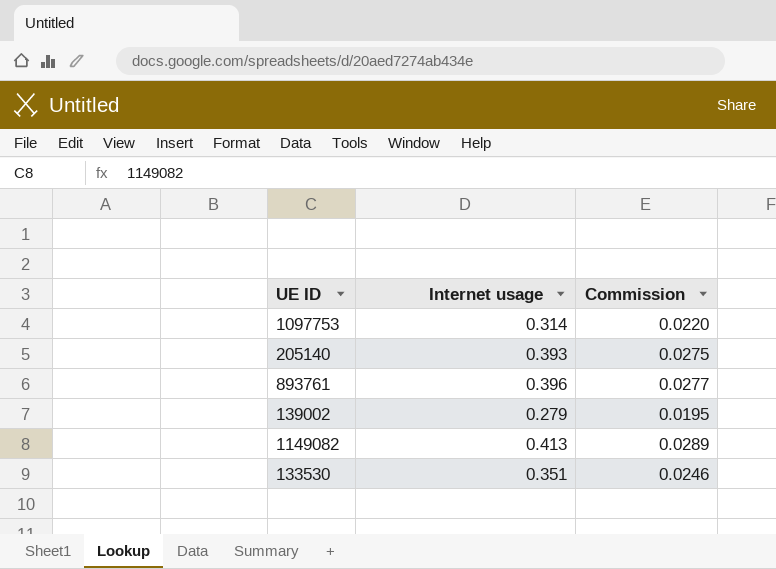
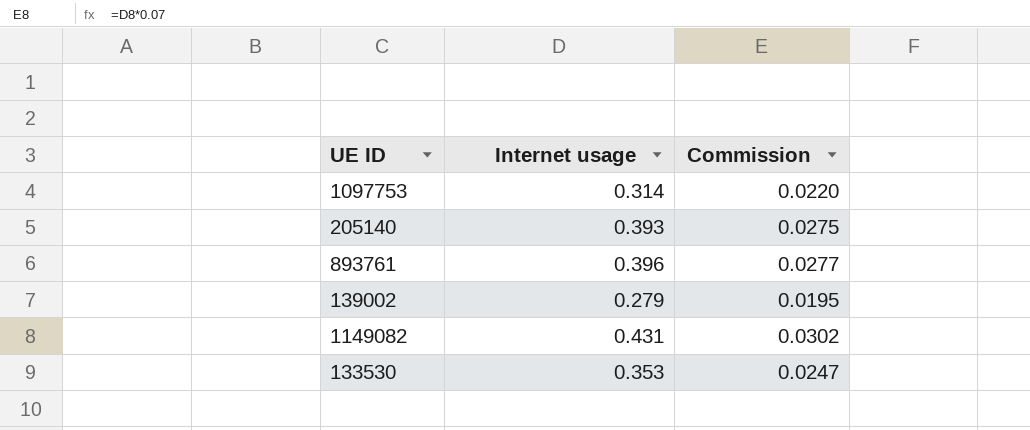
1149082 | Internet usage: 0.413 -> 0.431
1149082 | Commission: 0.0289 -> 0.0302
133530 | Internet usage: 0.351 -> 0.353
133530 | Commission: 0.0246 -> 0.0247

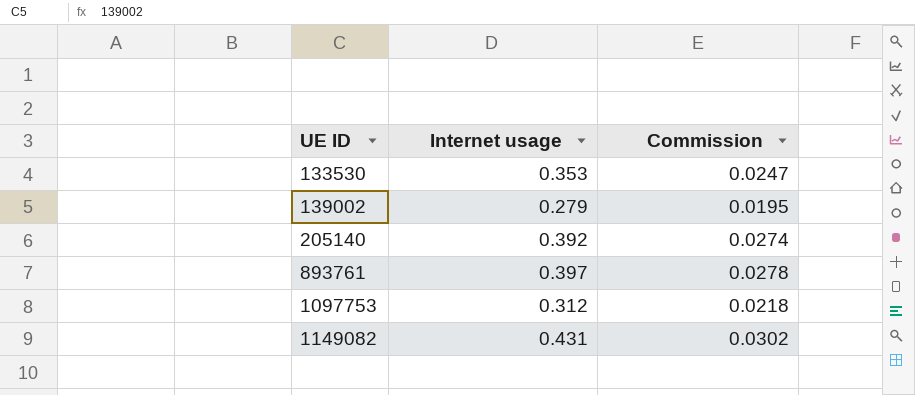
row order: none -> UE ID ascending
205140 | Internet usage: 0.393 -> 0.392
205140 | Commission: 0.0275 -> 0.0274
893761 | Internet usage: 0.396 -> 0.397
893761 | Commission: 0.0277 -> 0.0278
1097753 | Internet usage: 0.314 -> 0.312
1097753 | Commission: 0.0220 -> 0.0218

